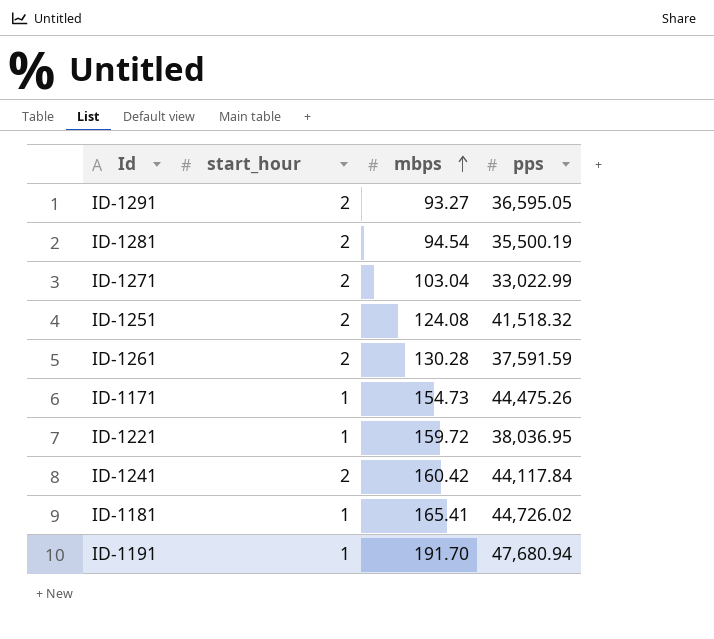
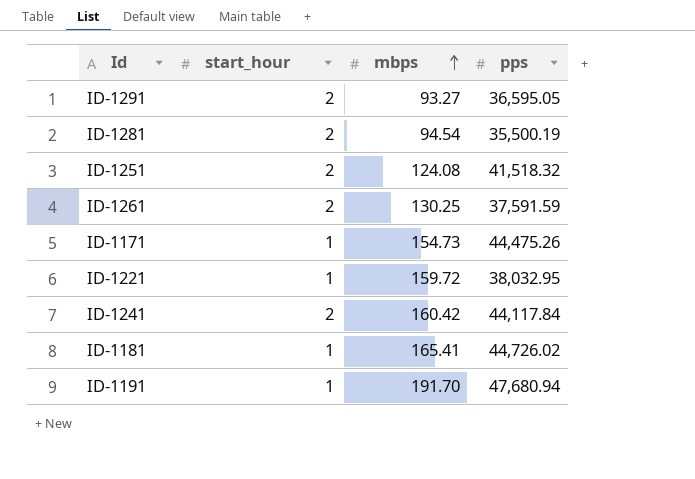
row ID-1271: 2 | 103.04 | 33,022.99 -> none
ID-1261 | mbps: 130.28 -> 130.25
ID-1221 | pps: 38,036.95 -> 38,032.95

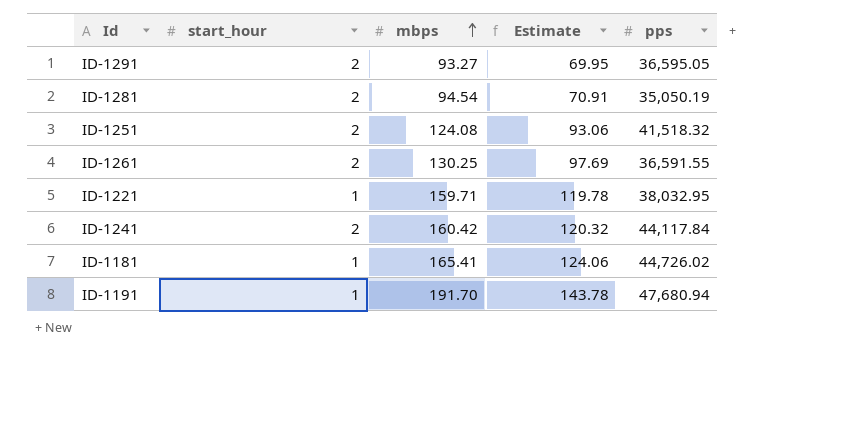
column Estimate | formula: none -> [mbps] * 0.75
row ID-1171: 1 | 154.73 | 44,475.26 -> none
ID-1281 | pps: 35,500.19 -> 35,050.19
ID-1261 | pps: 37,591.59 -> 36,591.55
ID-1221 | mbps: 159.72 -> 159.71

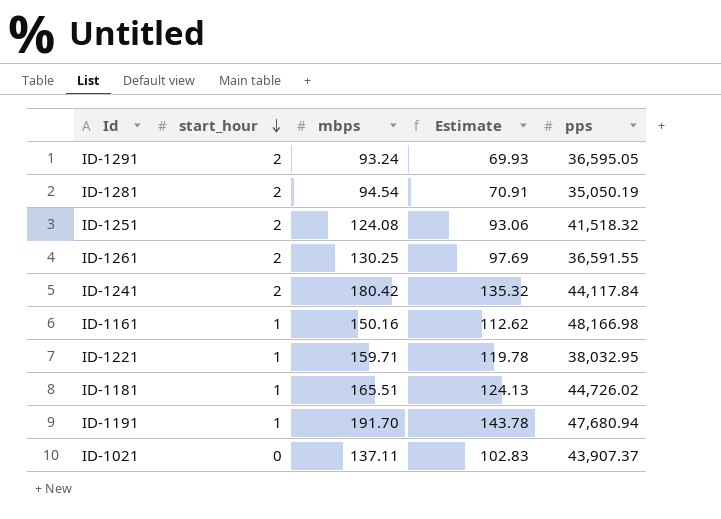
row order: mbps ascending -> start_hour descending
ID-1291 | mbps: 93.27 -> 93.24
ID-1291 | Estimate: 69.95 -> 69.93
ID-1241 | mbps: 160.42 -> 180.42
ID-1241 | Estimate: 120.32 -> 135.32
row ID-1161: none -> 1 | 150.16 | 112.62 | 48,166.98
ID-1181 | mbps: 165.41 -> 165.51
ID-1181 | Estimate: 124.06 -> 124.13
row ID-1021: none -> 0 | 137.11 | 102.83 | 43,907.37

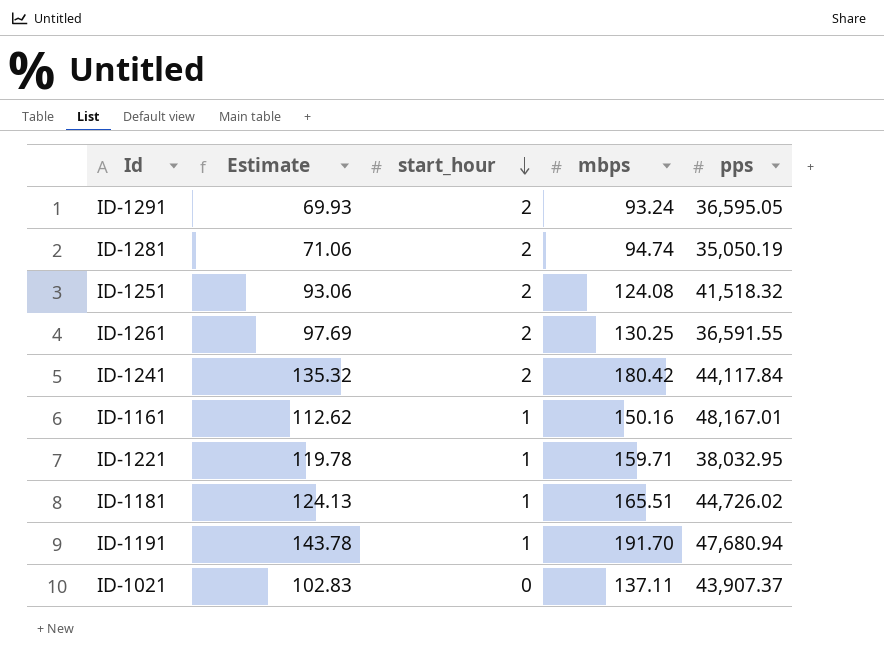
column Estimate | position: 4 -> 2
ID-1281 | Estimate: 70.91 -> 71.06
ID-1281 | mbps: 94.54 -> 94.74
ID-1161 | pps: 48,166.98 -> 48,167.01

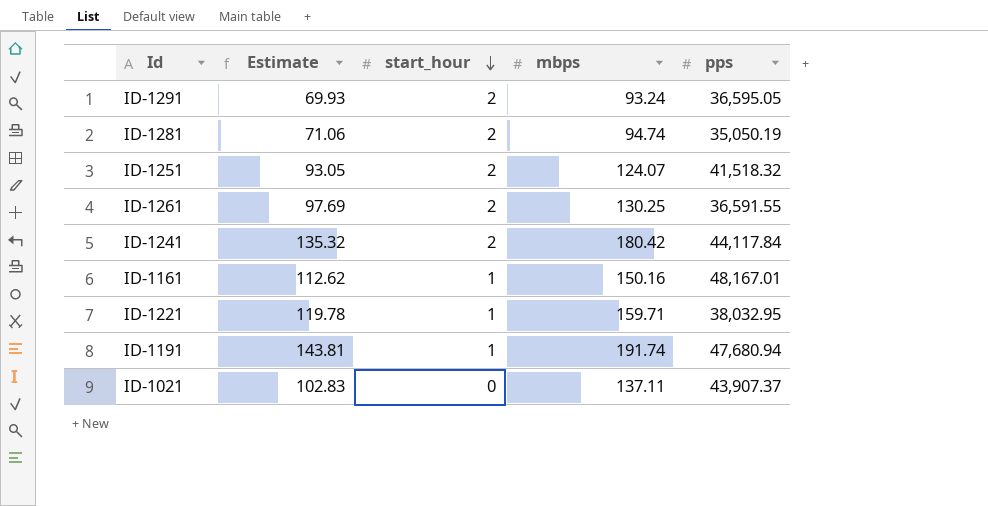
row ID-1181: 124.13 | 1 | 165.51 | 44,726.02 -> none
ID-1251 | Estimate: 93.06 -> 93.05
ID-1251 | mbps: 124.08 -> 124.07
ID-1191 | Estimate: 143.78 -> 143.81
ID-1191 | mbps: 191.70 -> 191.74

